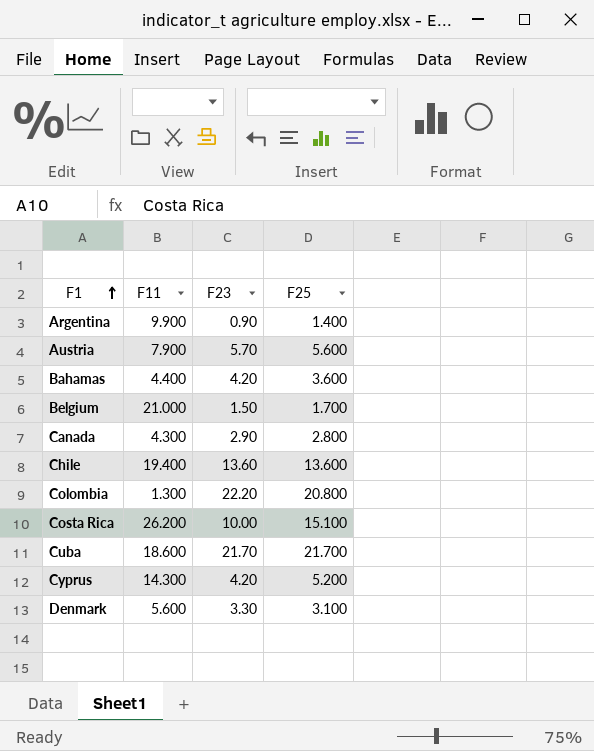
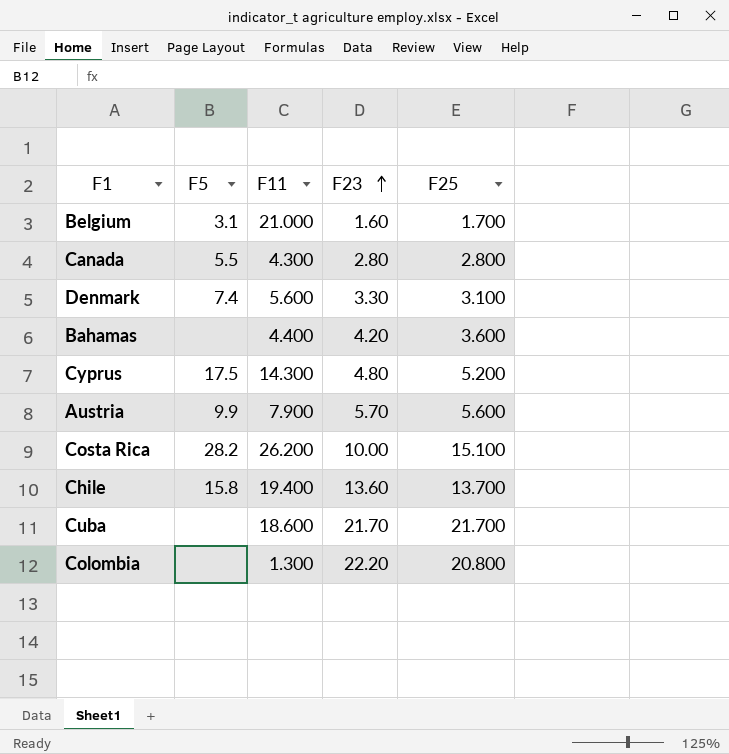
row order: F1 ascending -> F23 ascending
column F5 | position: none -> 2
row Argentina: 9.900 | 0.90 | 1.400 -> none
Belgium | F23: 1.50 -> 1.60
Canada | F23: 2.90 -> 2.80
Cyprus | F23: 4.20 -> 4.80
Chile | F25: 13.600 -> 13.700

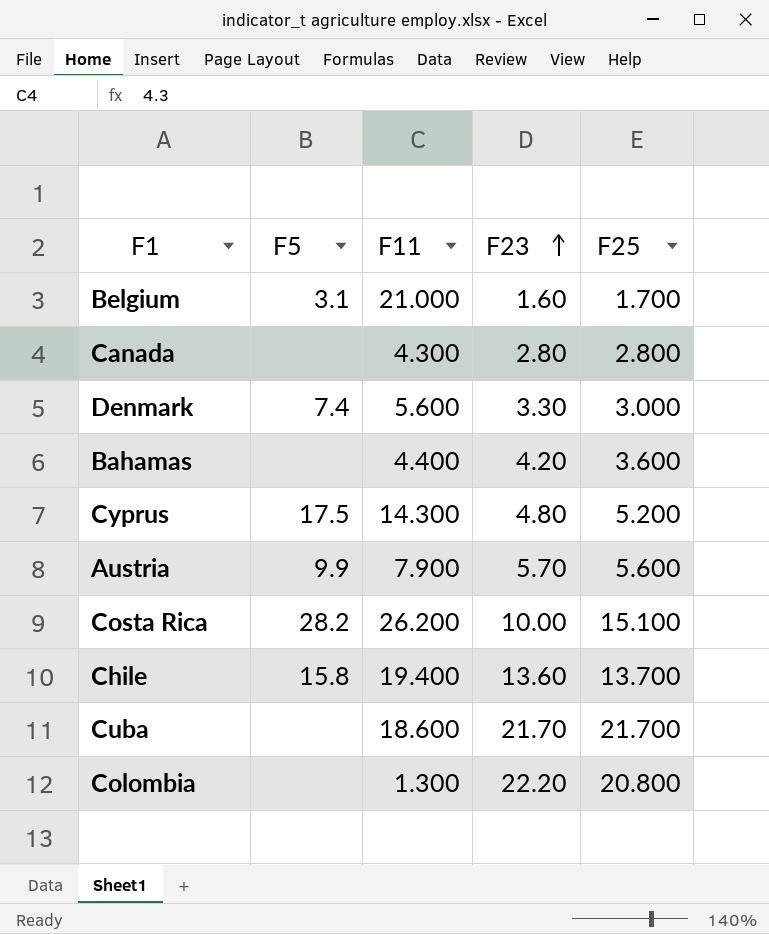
Canada | F5: 5.5 -> none
Denmark | F25: 3.100 -> 3.000

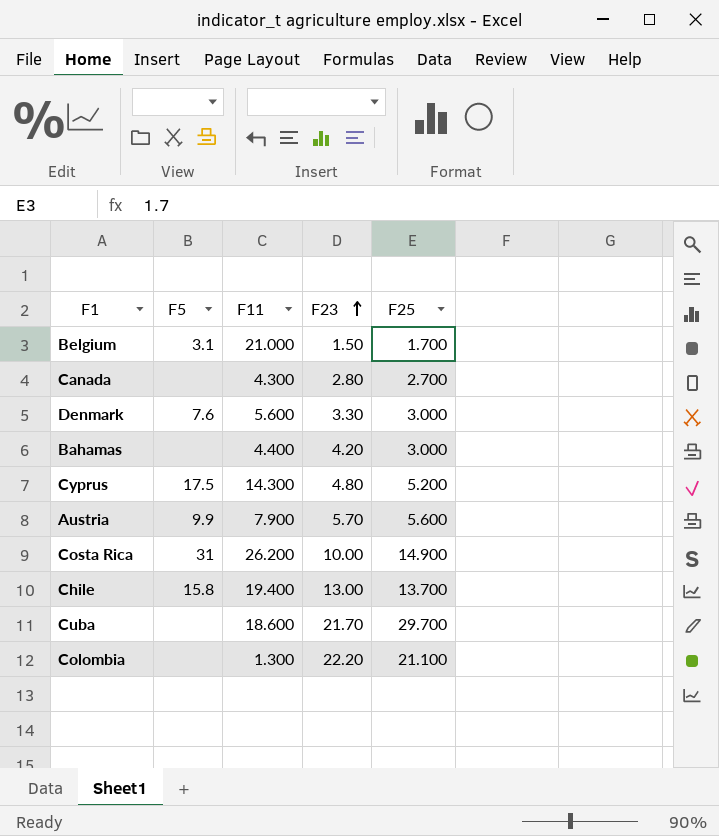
Belgium | F23: 1.60 -> 1.50
Canada | F25: 2.800 -> 2.700
Denmark | F5: 7.4 -> 7.6
Bahamas | F25: 3.600 -> 3.000
Costa Rica | F5: 28.2 -> 31
Costa Rica | F25: 15.100 -> 14.900
Chile | F23: 13.60 -> 13.00
Cuba | F25: 21.700 -> 29.700
Colombia | F25: 20.800 -> 21.100

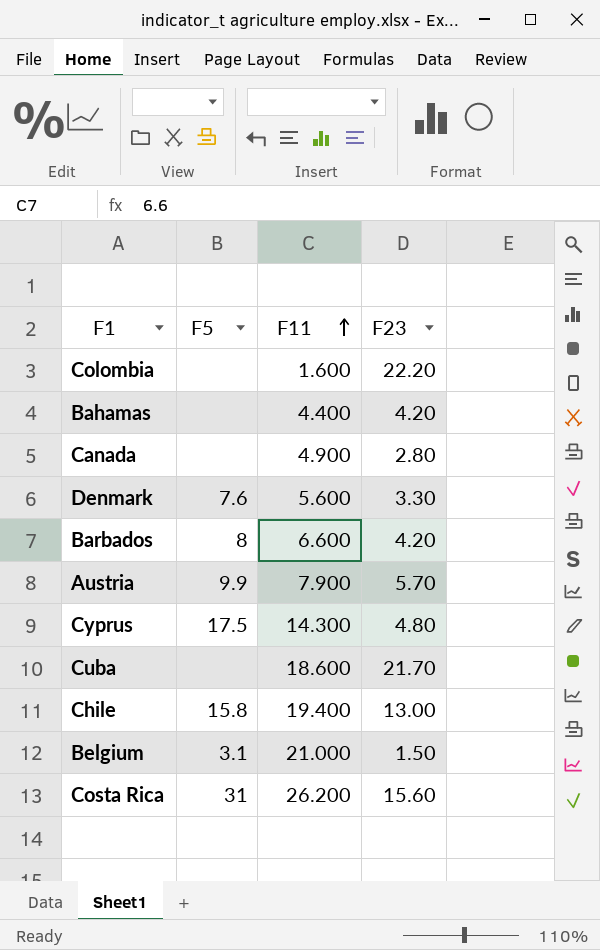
row order: F23 ascending -> F11 ascending
column F25 | position: 5 -> none
Colombia | F11: 1.300 -> 1.600
Canada | F11: 4.300 -> 4.900
row Barbados: none -> 8 | 6.600 | 4.20
Costa Rica | F23: 10.00 -> 15.60

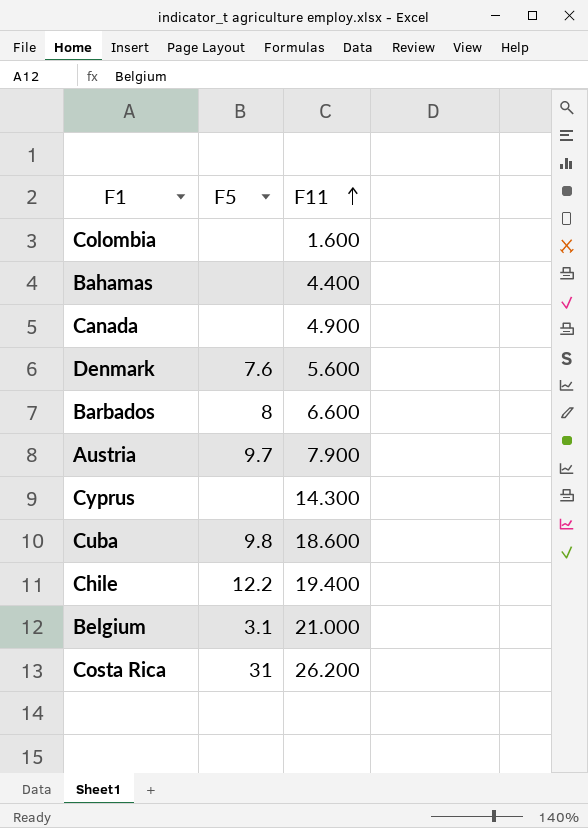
column F23 | position: 4 -> none
Austria | F5: 9.9 -> 9.7
Cyprus | F5: 17.5 -> none
Cuba | F5: none -> 9.8
Chile | F5: 15.8 -> 12.2

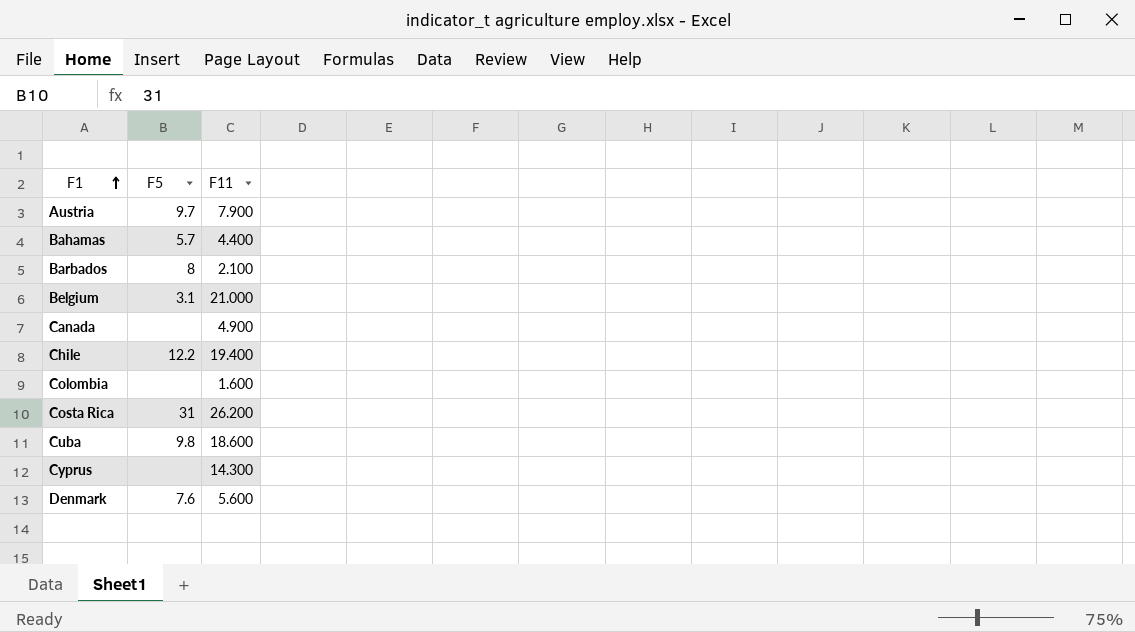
row order: F11 ascending -> F1 ascending
Bahamas | F5: none -> 5.7
Barbados | F11: 6.600 -> 2.100

